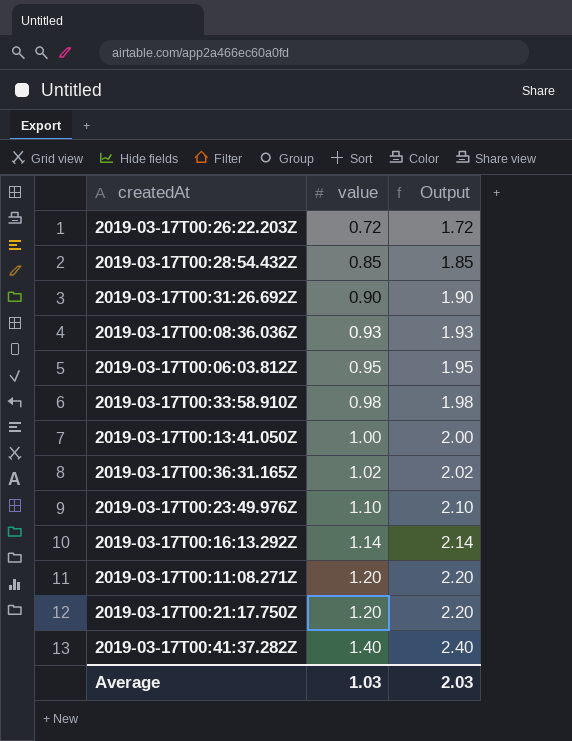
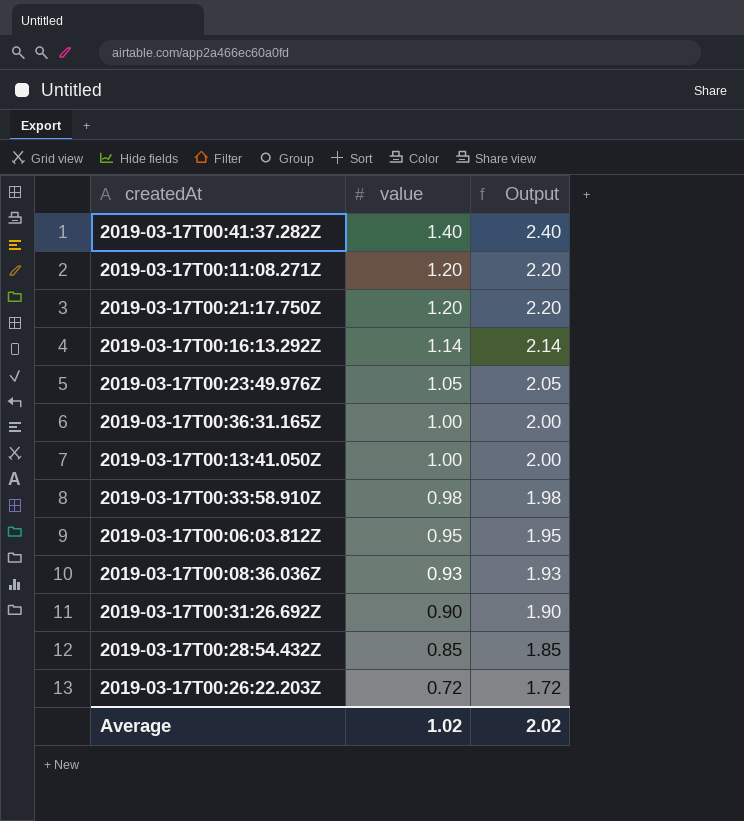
row order: value ascending -> value descending
2019-03-17T00:23:49.976Z | value: 1.10 -> 1.05
2019-03-17T00:23:49.976Z | Output: 2.10 -> 2.05
2019-03-17T00:36:31.165Z | value: 1.02 -> 1.00
2019-03-17T00:36:31.165Z | Output: 2.02 -> 2.00
Average | value: 1.03 -> 1.02
Average | Output: 2.03 -> 2.02

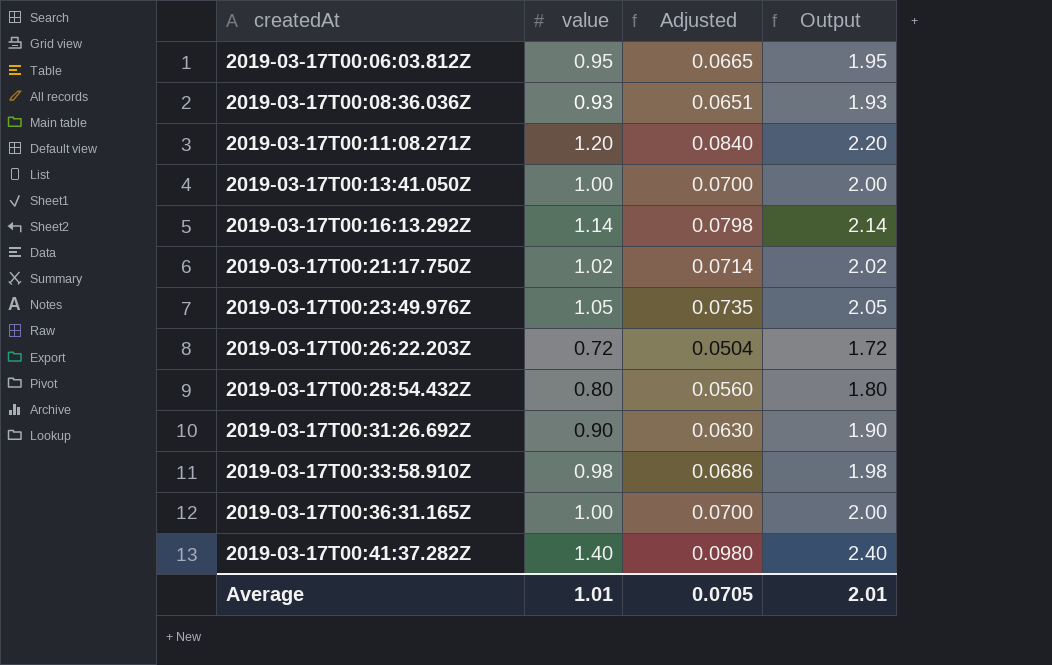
row order: value descending -> createdAt ascending
column Adjusted | formula: none -> [value] * 0.07
2019-03-17T00:21:17.750Z | value: 1.20 -> 1.02
2019-03-17T00:21:17.750Z | Output: 2.20 -> 2.02
2019-03-17T00:28:54.432Z | value: 0.85 -> 0.80
2019-03-17T00:28:54.432Z | Output: 1.85 -> 1.80
Average | value: 1.02 -> 1.01
Average | Output: 2.02 -> 2.01

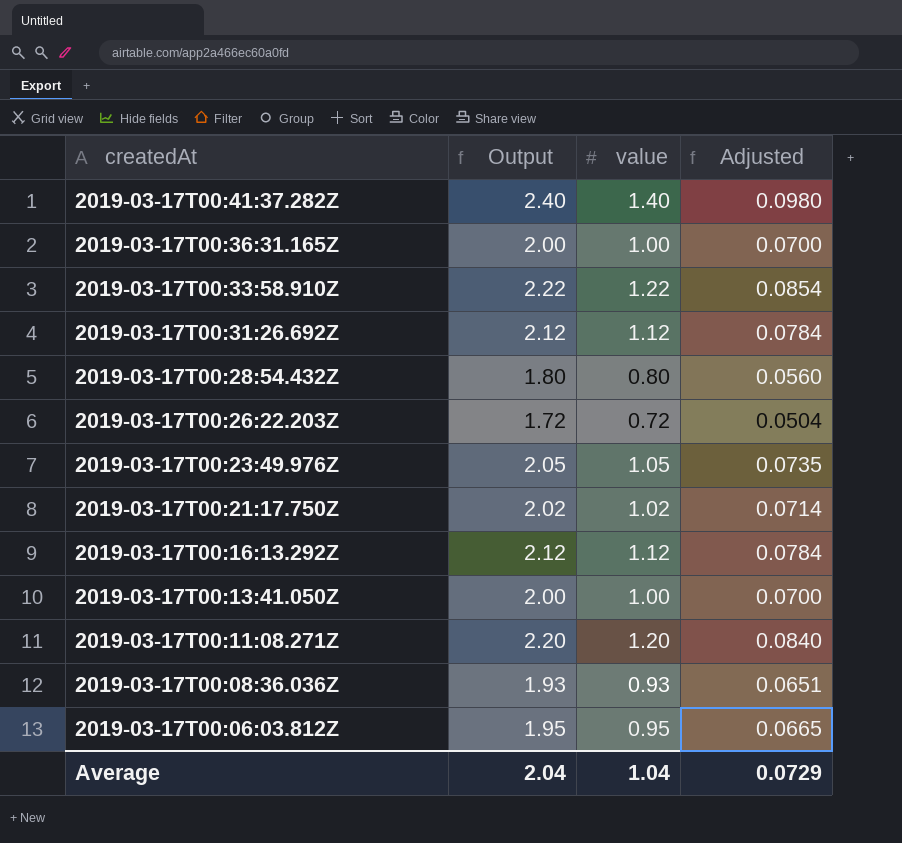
row order: createdAt ascending -> createdAt descending
column Output | position: 4 -> 2
2019-03-17T00:33:58.910Z | Output: 1.98 -> 2.22
2019-03-17T00:33:58.910Z | value: 0.98 -> 1.22
2019-03-17T00:33:58.910Z | Adjusted: 0.0686 -> 0.0854
2019-03-17T00:31:26.692Z | Output: 1.90 -> 2.12
2019-03-17T00:31:26.692Z | value: 0.90 -> 1.12
2019-03-17T00:31:26.692Z | Adjusted: 0.0630 -> 0.0784
2019-03-17T00:16:13.292Z | Output: 2.14 -> 2.12
2019-03-17T00:16:13.292Z | value: 1.14 -> 1.12
2019-03-17T00:16:13.292Z | Adjusted: 0.0798 -> 0.0784
Average | Output: 2.01 -> 2.04
Average | value: 1.01 -> 1.04
Average | Adjusted: 0.0705 -> 0.0729

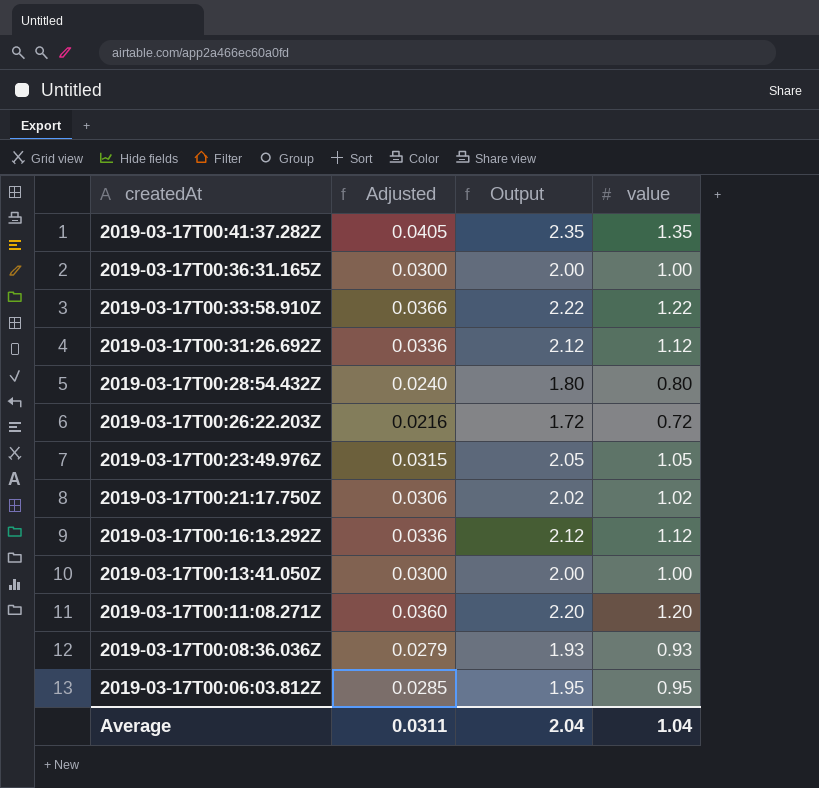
column Adjusted | formula: [value] * 0.07 -> [value] * 0.03
column Adjusted | position: 4 -> 2
2019-03-17T00:41:37.282Z | Output: 2.40 -> 2.35
2019-03-17T00:41:37.282Z | value: 1.40 -> 1.35
Average | Adjusted: 0.0729 -> 0.0311

